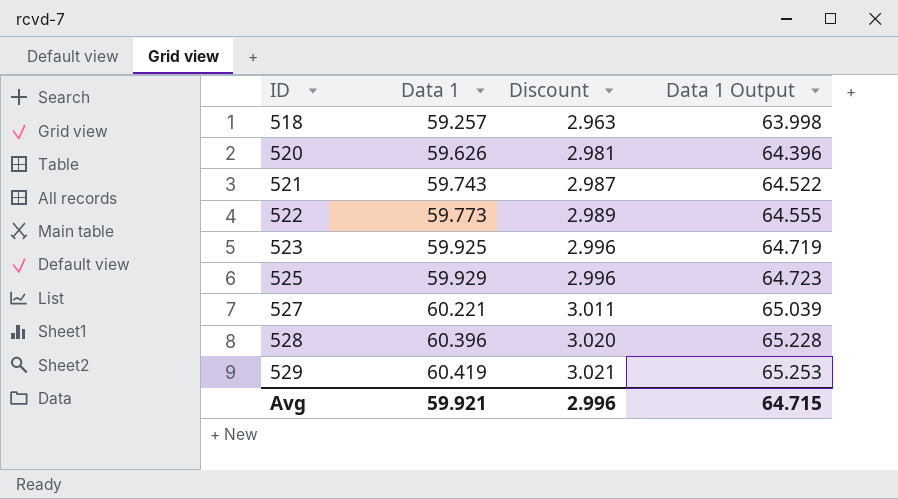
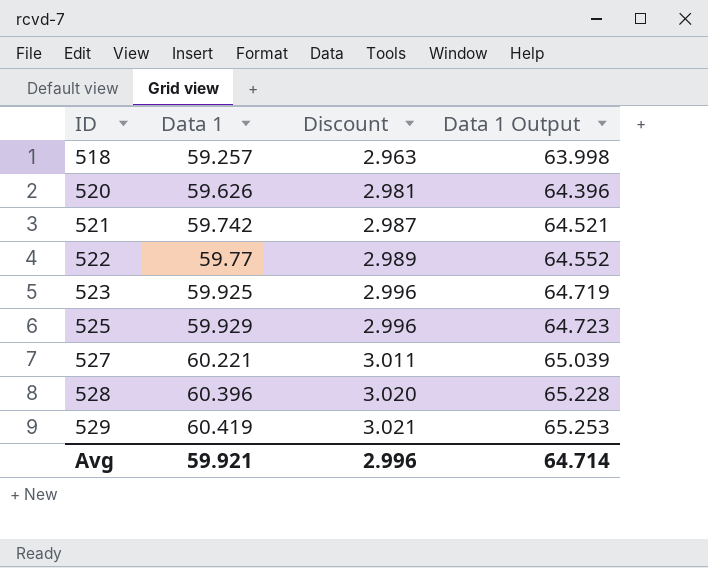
521 | Data 1: 59.743 -> 59.742
521 | Data 1 Output: 64.522 -> 64.521
522 | Data 1: 59.773 -> 59.77
522 | Data 1 Output: 64.555 -> 64.552
Avg | Data 1 Output: 64.715 -> 64.714

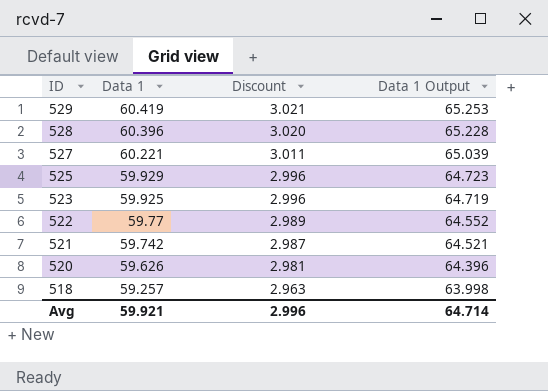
row order: ID ascending -> ID descending

